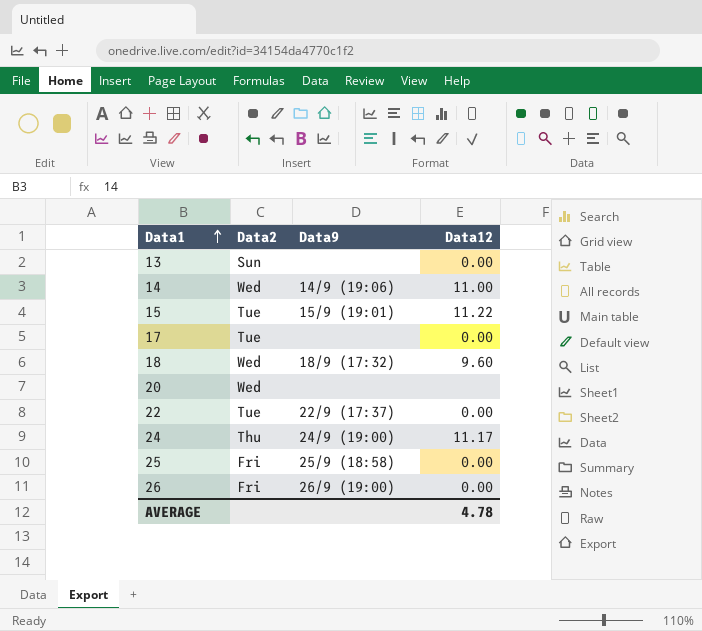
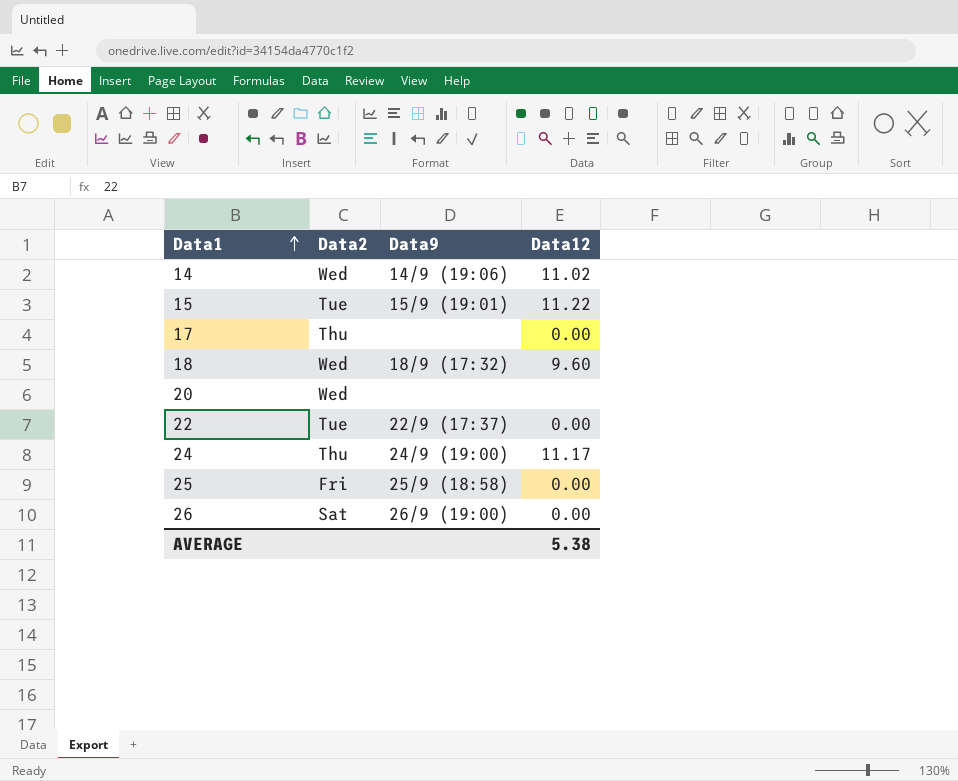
row 13: Sun | none | 0.00 -> none
14 | Data12: 11.00 -> 11.02
17 | Data2: Tue -> Thu
26 | Data2: Fri -> Sat
AVERAGE | Data12: 4.78 -> 5.38

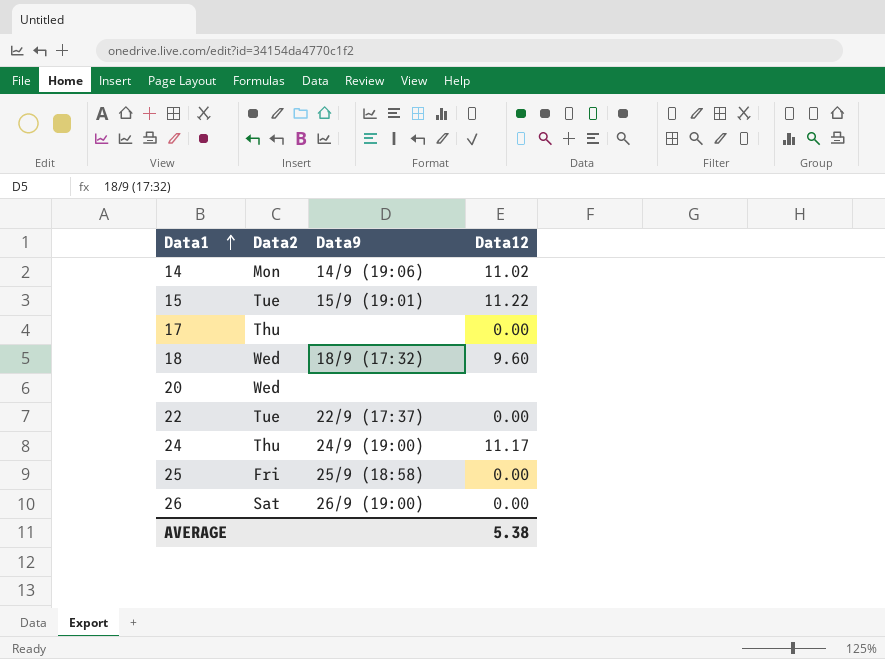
14 | Data2: Wed -> Mon

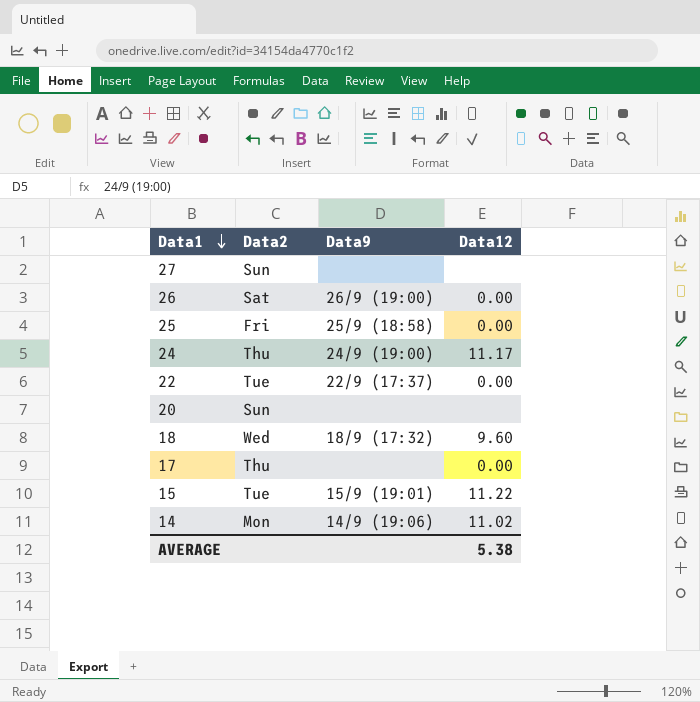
row order: Data1 ascending -> Data1 descending
row 27: none -> Sun | none | none
20 | Data2: Wed -> Sun

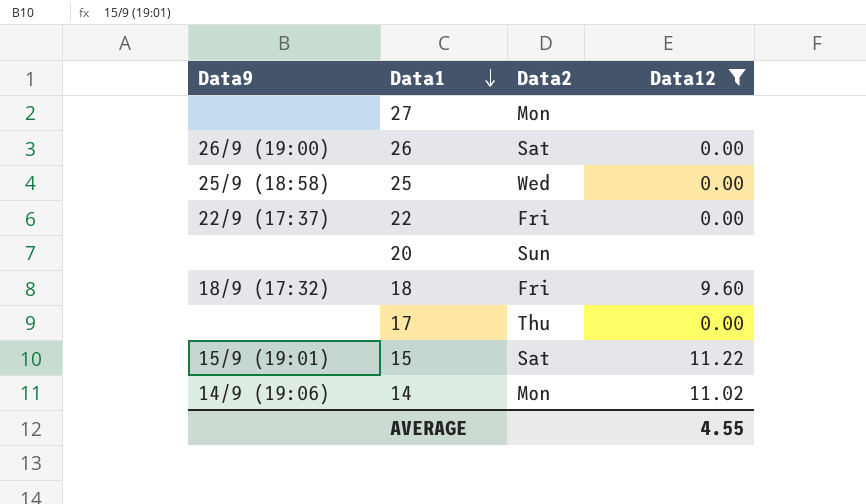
filter: none -> Data12 != 11.17
column Data9 | position: 3 -> 1
27 | Data2: Sun -> Mon
25 | Data2: Fri -> Wed
22 | Data2: Tue -> Fri
18 | Data2: Wed -> Fri
15 | Data2: Tue -> Sat
AVERAGE | Data12: 5.38 -> 4.55

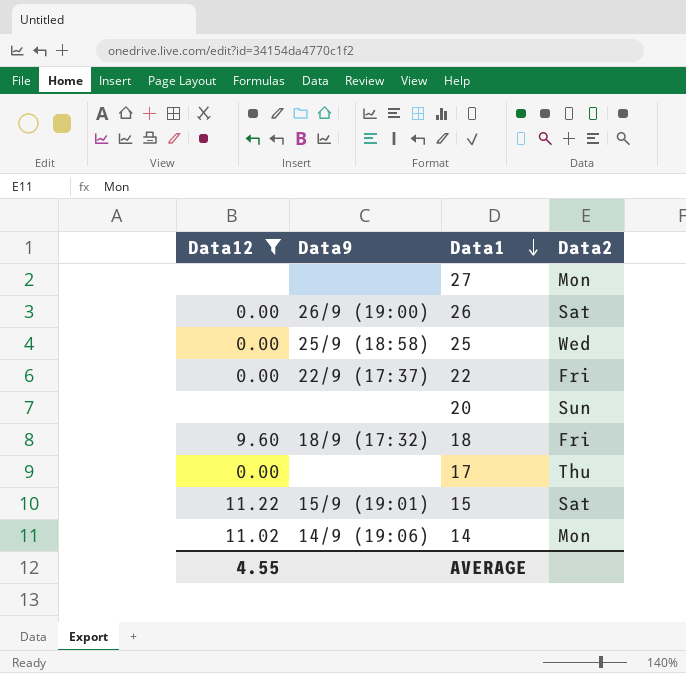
column Data12 | position: 4 -> 1

